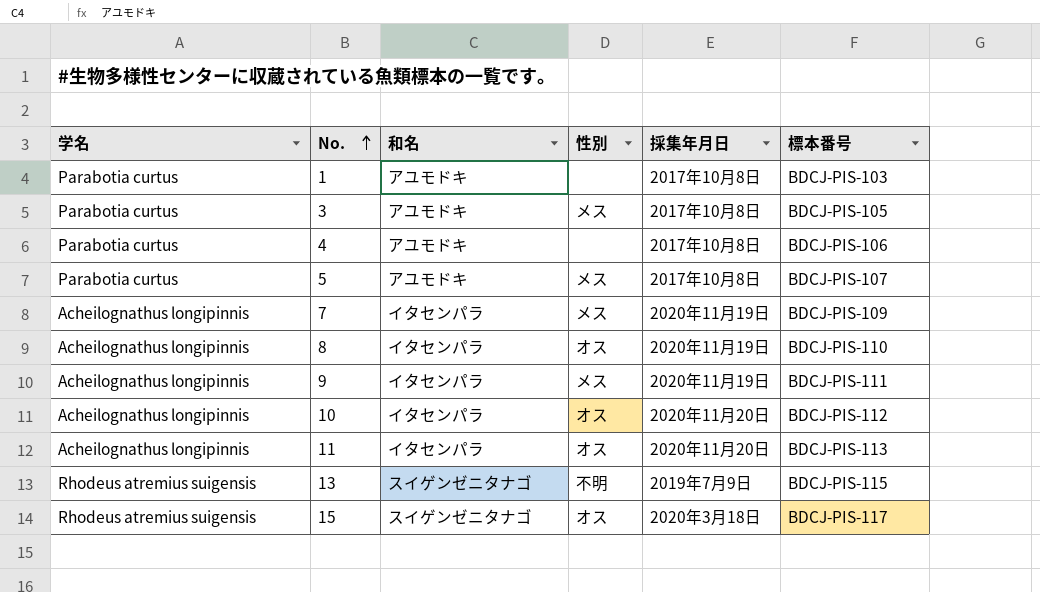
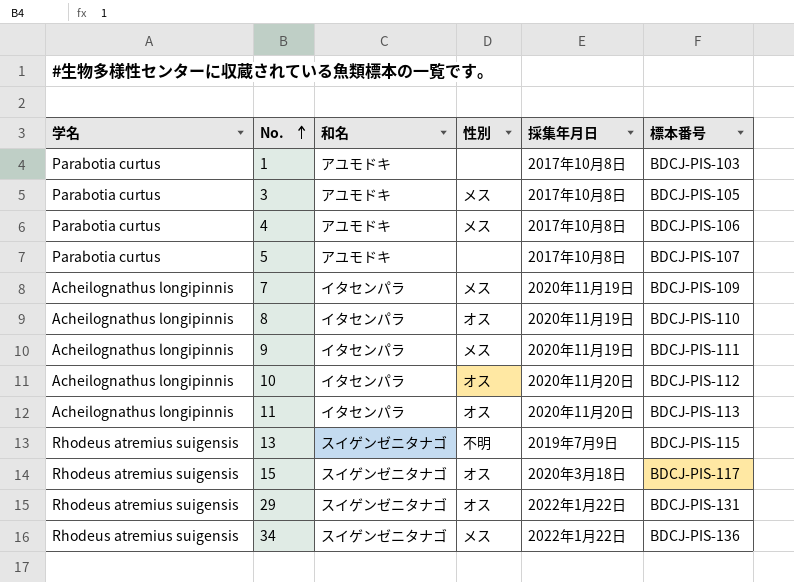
4 | 性別: none -> メス
5 | 性別: メス -> none
row 29: none -> Rhodeus atremius suigensis | スイゲンゼニタナゴ | オス | 2022年1月22日 | BDCJ-PIS-131
row 34: none -> Rhodeus atremius suigensis | スイゲンゼニタナゴ | メス | 2022年1月22日 | BDCJ-PIS-136

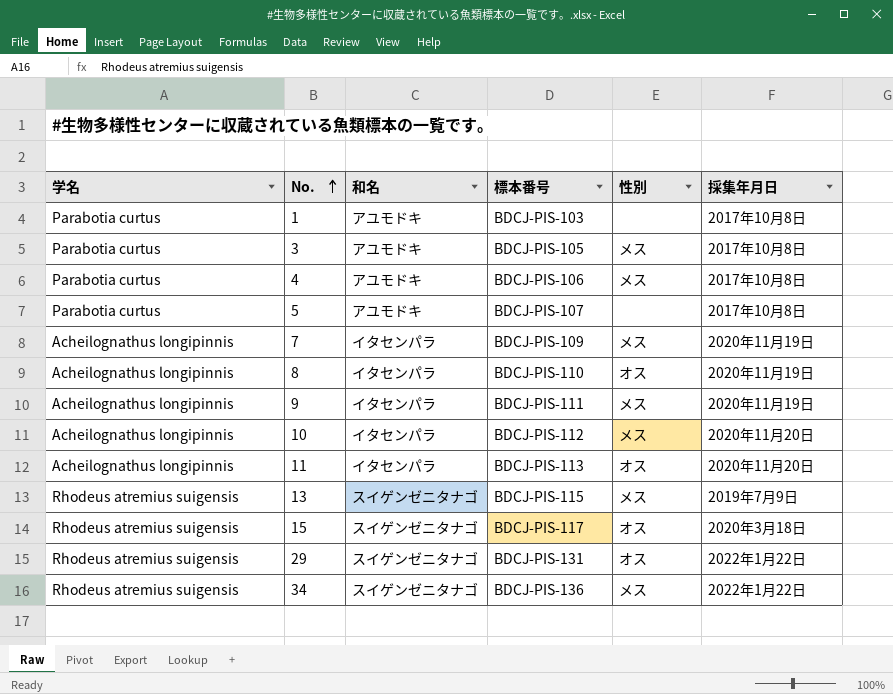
column 標本番号 | position: 6 -> 4
10 | 性別: オス -> メス
13 | 性別: 不明 -> メス

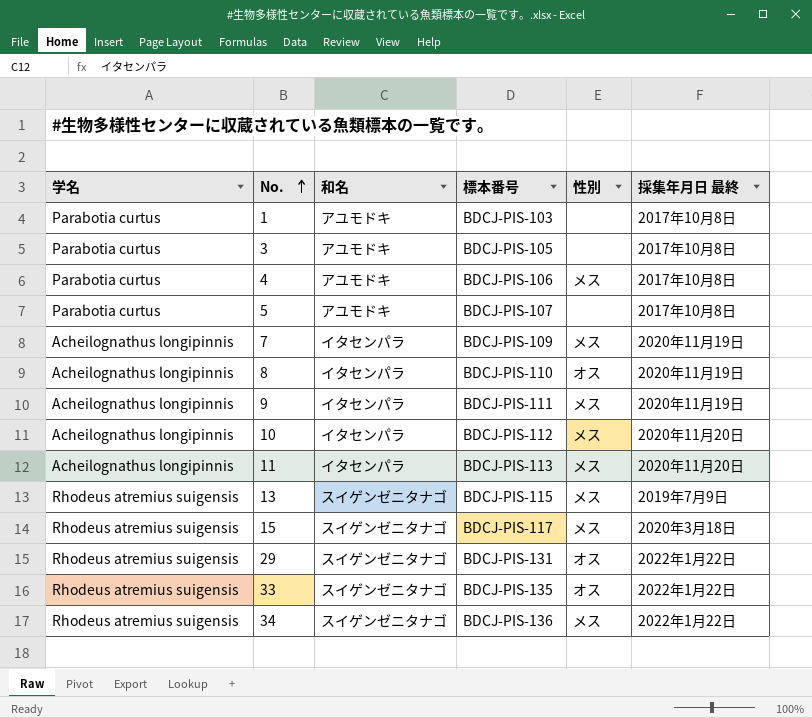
column name: 採集年月日 -> 採集年月日 最終
3 | 性別: メス -> none
11 | 性別: オス -> メス
15 | 性別: オス -> メス
row 33: none -> Rhodeus atremius suigensis | スイゲンゼニタナゴ | BDCJ-PIS-135 | オス | 2022年1月22日

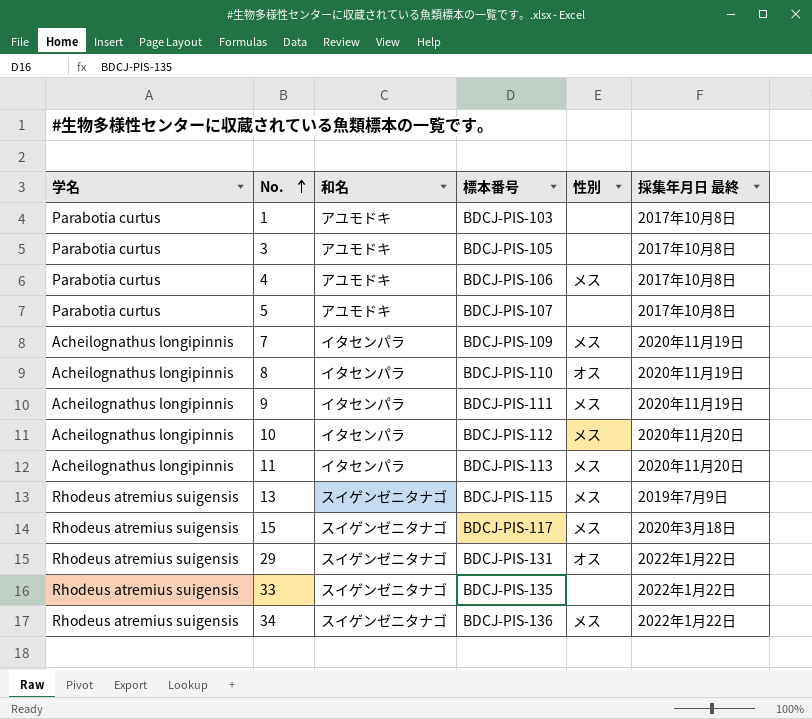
33 | 性別: オス -> none

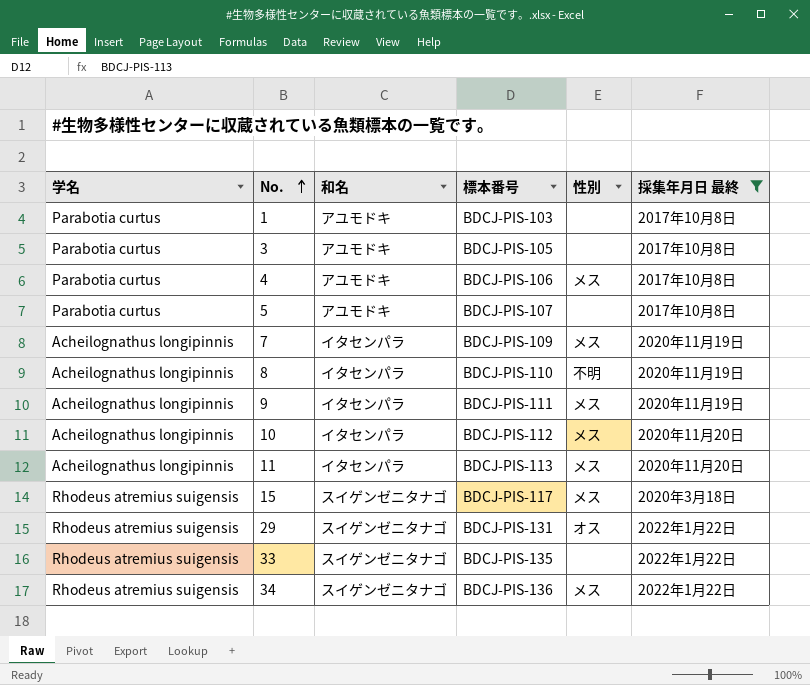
filter: none -> 採集年月日 最終 != 2019年7月9日
8 | 性別: オス -> 不明

